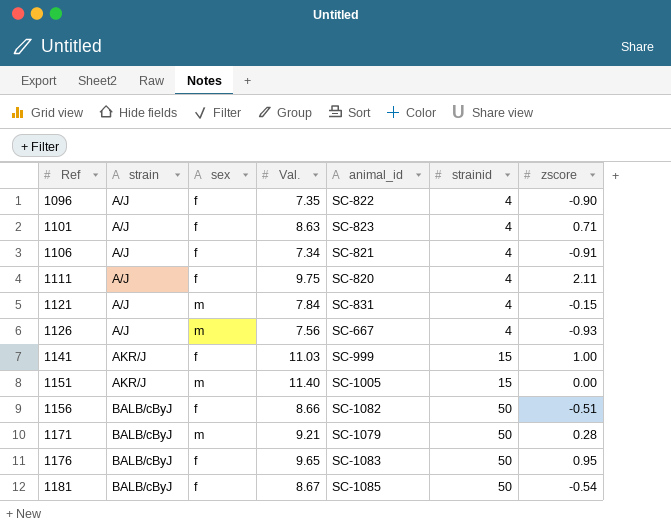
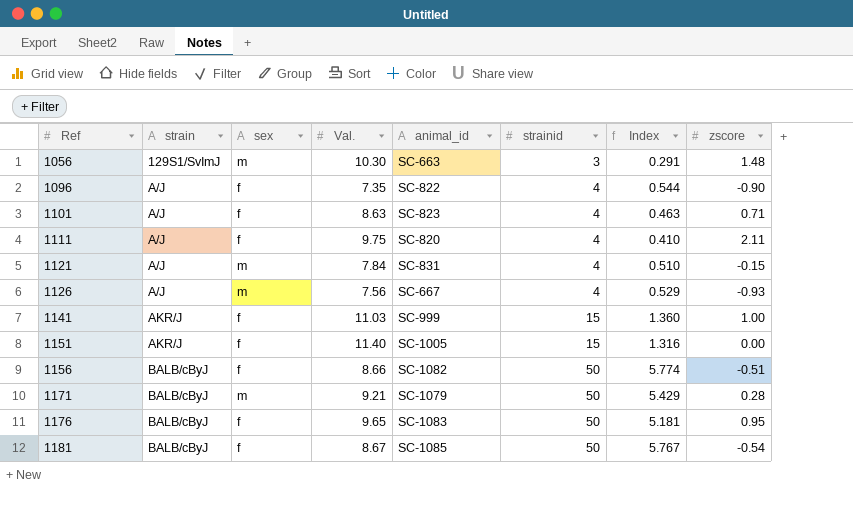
column Index | formula: none -> [strainid] / [Val.]
row 1106: A/J | f | 7.34 | SC-821 | 4 | -0.91 -> none
row 1056: none -> 129S1/SvImJ | m | 10.30 | SC-663 | 3 | 0.291 | 1.48
1151 | sex: m -> f

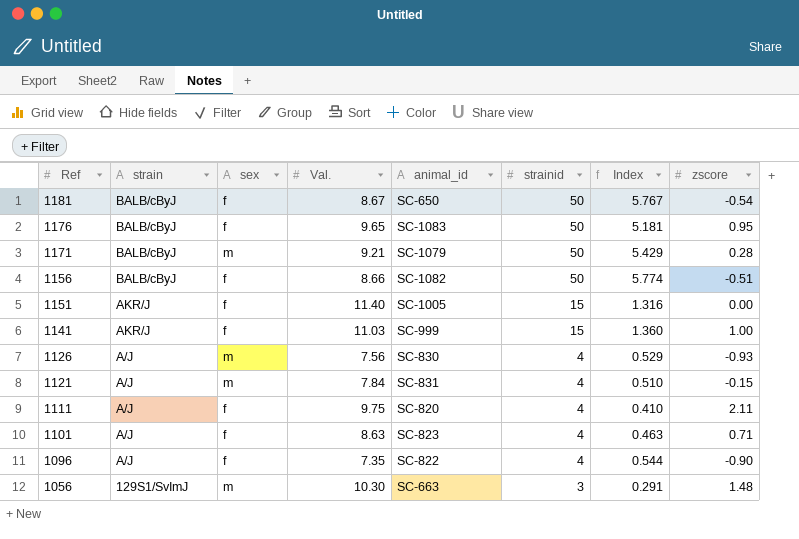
row order: Ref ascending -> Ref descending
1181 | animal_id: SC-1085 -> SC-650
1126 | animal_id: SC-667 -> SC-830

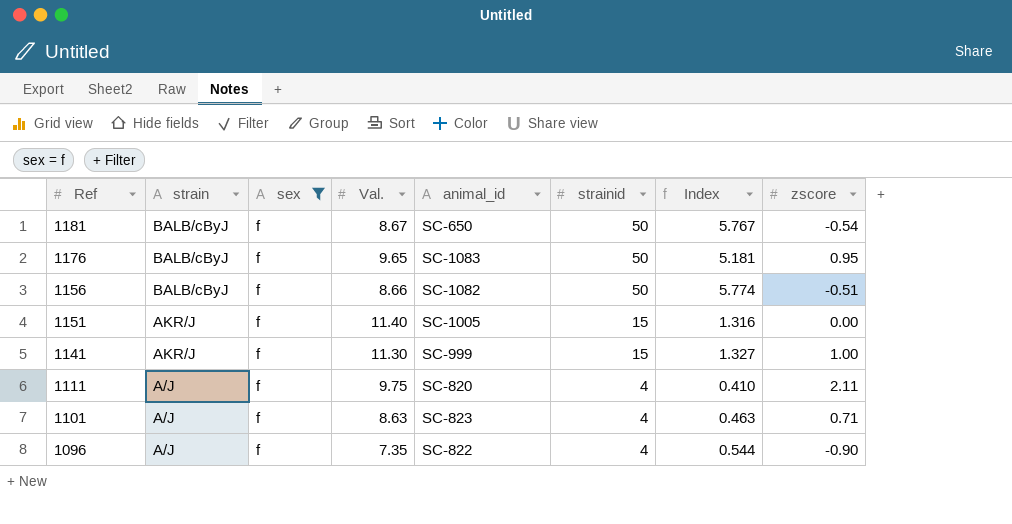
filter: none -> sex = f
1141 | Val.: 11.03 -> 11.30
1141 | Index: 1.360 -> 1.327

